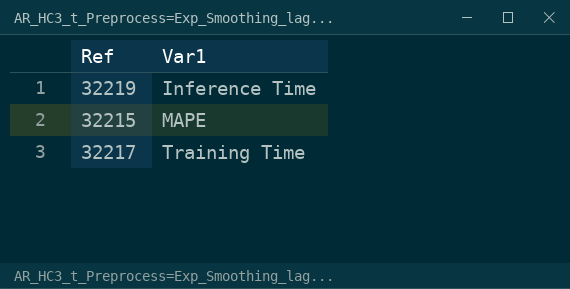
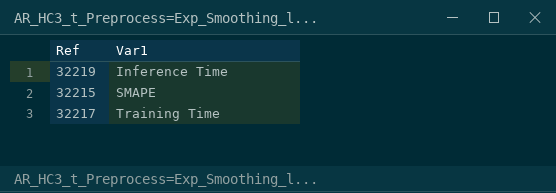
32215 | Var1: MAPE -> SMAPE

